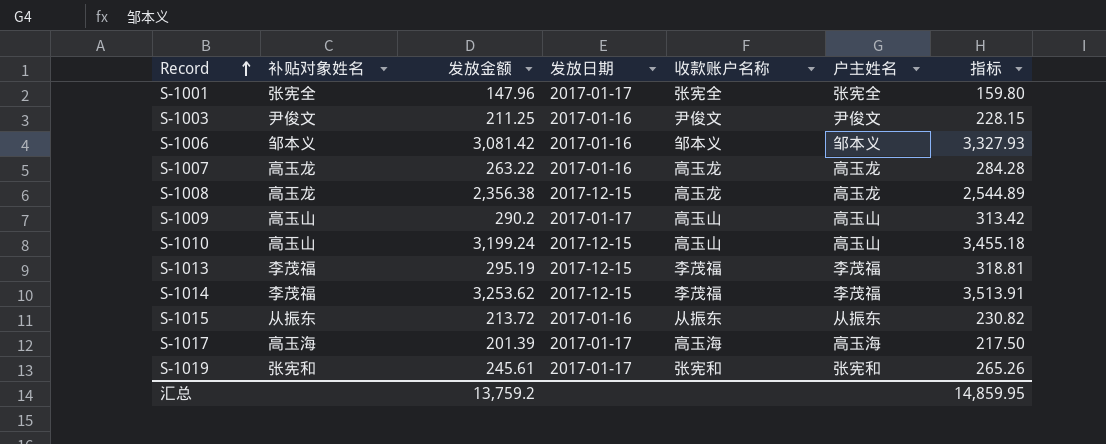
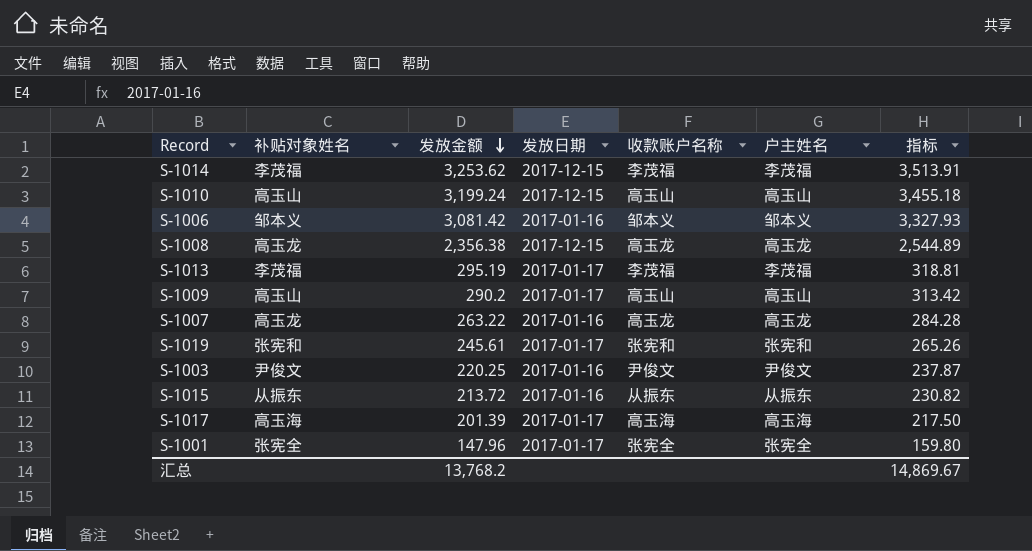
row order: Record ascending -> 发放金额 descending
S-1013 | 发放日期: 2017-12-15 -> 2017-01-17
S-1003 | 发放金额: 211.25 -> 220.25
S-1003 | 指标: 228.15 -> 237.87
汇总 | 发放金额: 13,759.2 -> 13,768.2
汇总 | 指标: 14,859.95 -> 14,869.67

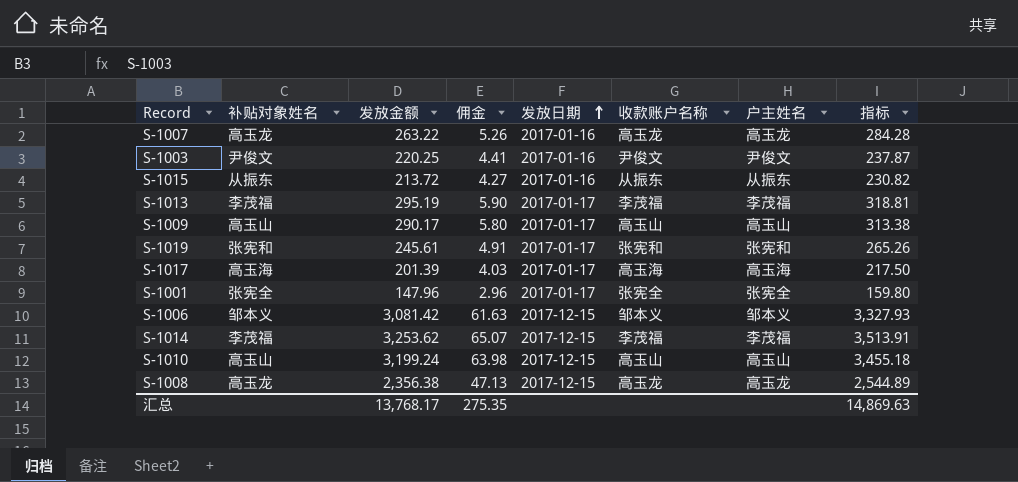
row order: 发放金额 descending -> 发放日期 ascending
column 佣金 | formula: none -> [发放金额] * 0.02
S-1009 | 发放金额: 290.2 -> 290.17
S-1009 | 指标: 313.42 -> 313.38
S-1006 | 发放日期: 2017-01-16 -> 2017-12-15
汇总 | 发放金额: 13,768.2 -> 13,768.17
汇总 | 指标: 14,869.67 -> 14,869.63

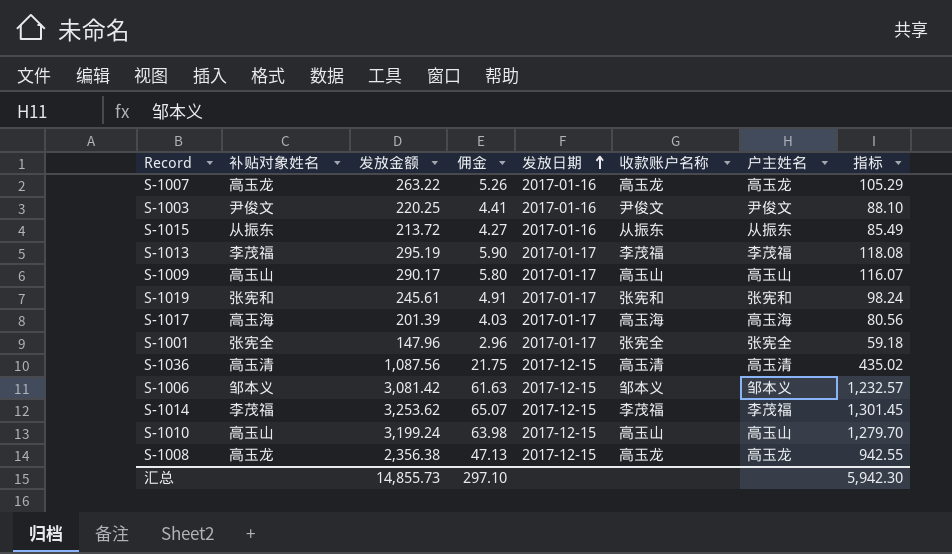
column 指标 | formula: [发放金额] * 1.08 -> [发放金额] * 0.4
row S-1036: none -> 高玉清 | 1,087.56 | 21.75 | 2017-12-15 | 高玉清 | 高玉清 | 435.02
汇总 | 发放金额: 13,768.17 -> 14,855.73
汇总 | 佣金: 275.35 -> 297.10
汇总 | 指标: 14,869.63 -> 5,942.30

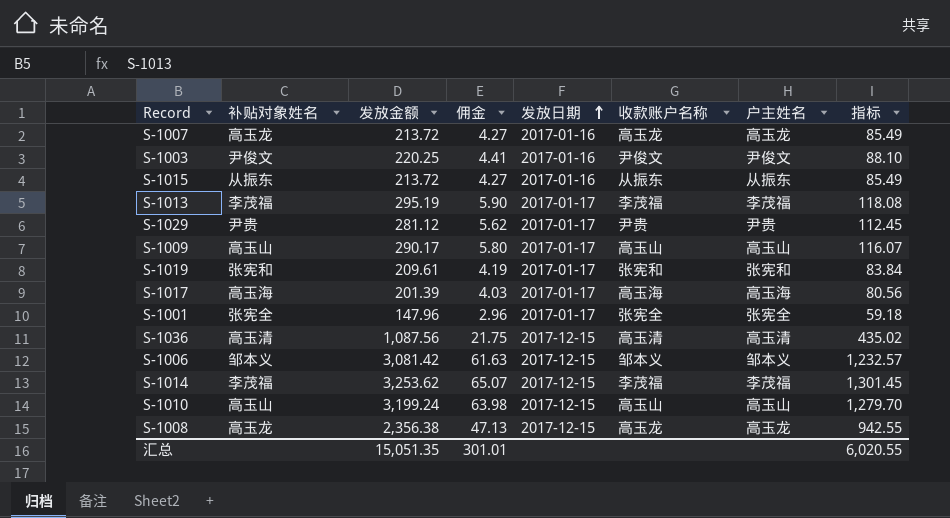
S-1007 | 发放金额: 263.22 -> 213.72
S-1007 | 佣金: 5.26 -> 4.27
S-1007 | 指标: 105.29 -> 85.49
row S-1029: none -> 尹贵 | 281.12 | 5.62 | 2017-01-17 | 尹贵 | 尹贵 | 112.45
S-1019 | 发放金额: 245.61 -> 209.61
S-1019 | 佣金: 4.91 -> 4.19
S-1019 | 指标: 98.24 -> 83.84
汇总 | 发放金额: 14,855.73 -> 15,051.35
汇总 | 佣金: 297.10 -> 301.01
汇总 | 指标: 5,942.30 -> 6,020.55

